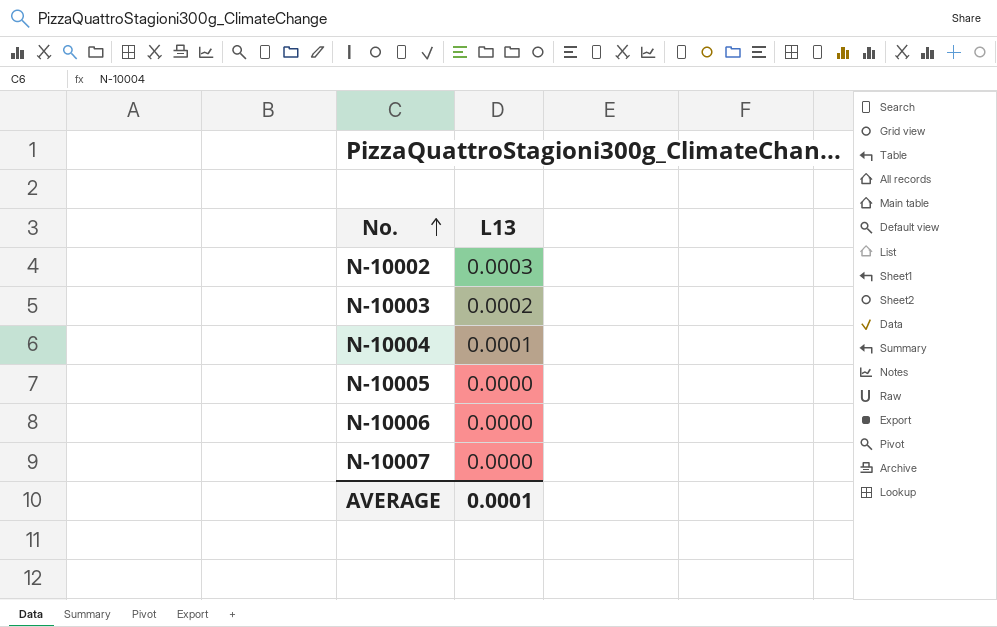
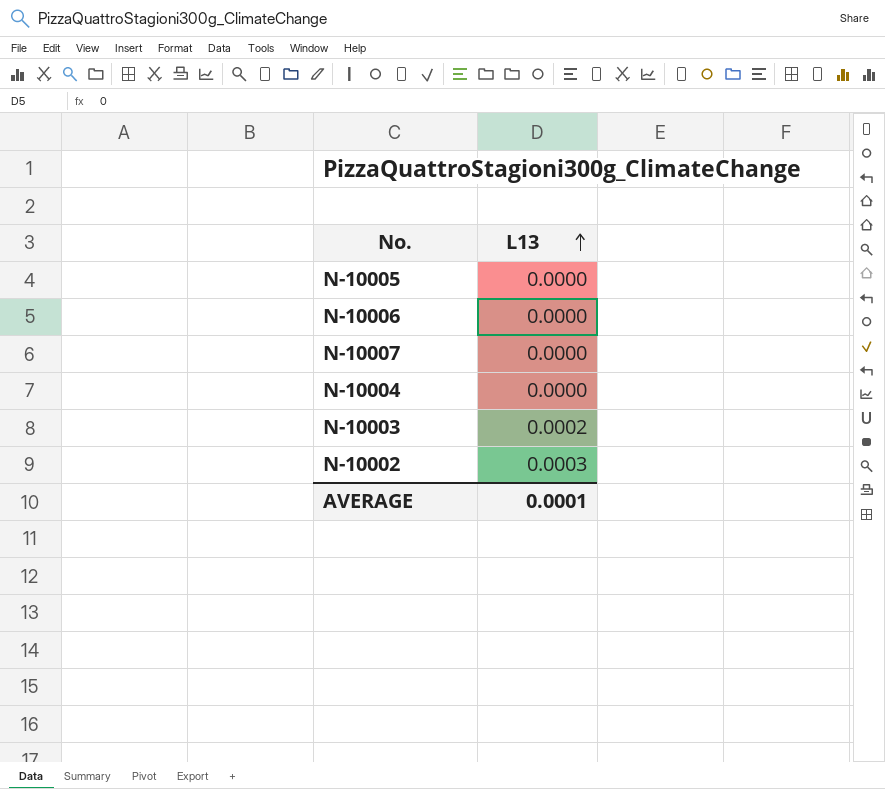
row order: No. ascending -> L13 ascending
N-10004 | L13: 0.0001 -> 0.0000

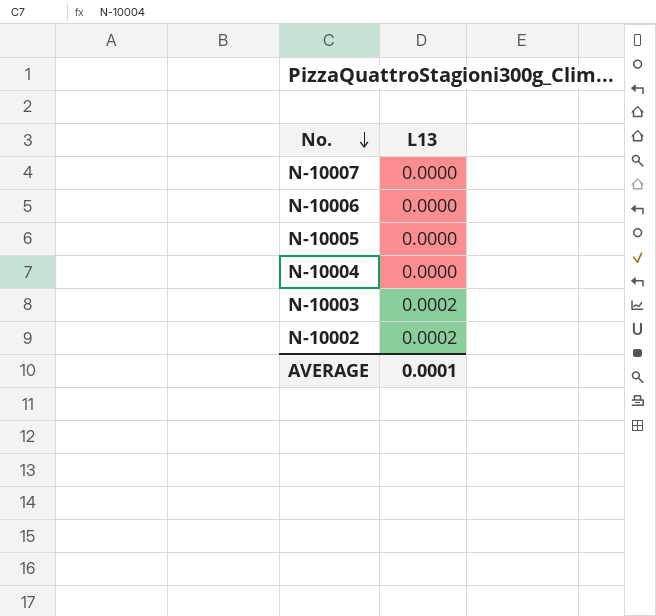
row order: L13 ascending -> No. descending
N-10002 | L13: 0.0003 -> 0.0002

